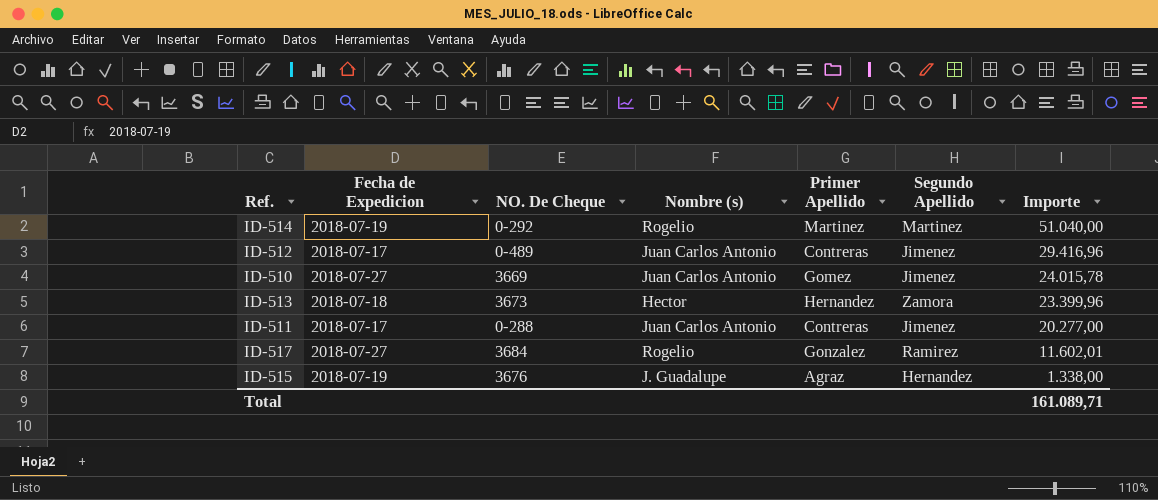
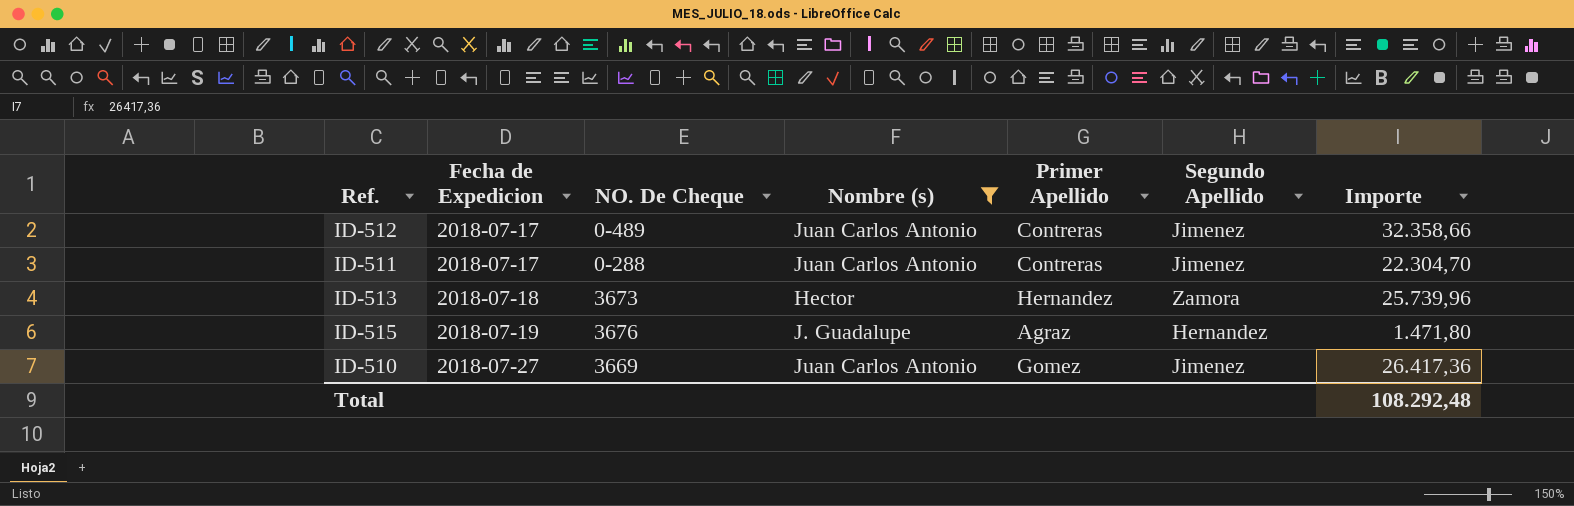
filter: none -> Nombre (s) != Rogelio
row order: Importe descending -> Fecha de Expedicion ascending
ID-512 | Importe: 29.416,96 -> 32.358,66
ID-511 | Importe: 20.277,00 -> 22.304,70
ID-513 | Importe: 23.399,96 -> 25.739,96
ID-515 | Importe: 1.338,00 -> 1.471,80
ID-510 | Importe: 24.015,78 -> 26.417,36
Total | Importe: 161.089,71 -> 108.292,48

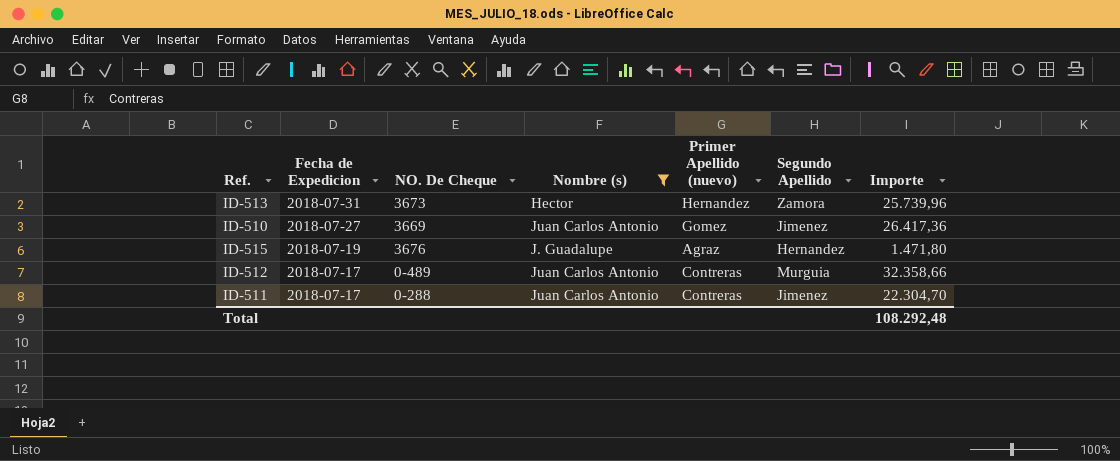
row order: Fecha de Expedicion ascending -> Fecha de Expedicion descending
column name: Primer Apellido -> Primer Apellido (nuevo)
ID-513 | Fecha de Expedicion: 2018-07-18 -> 2018-07-31
ID-512 | Segundo Apellido: Jimenez -> Murguia

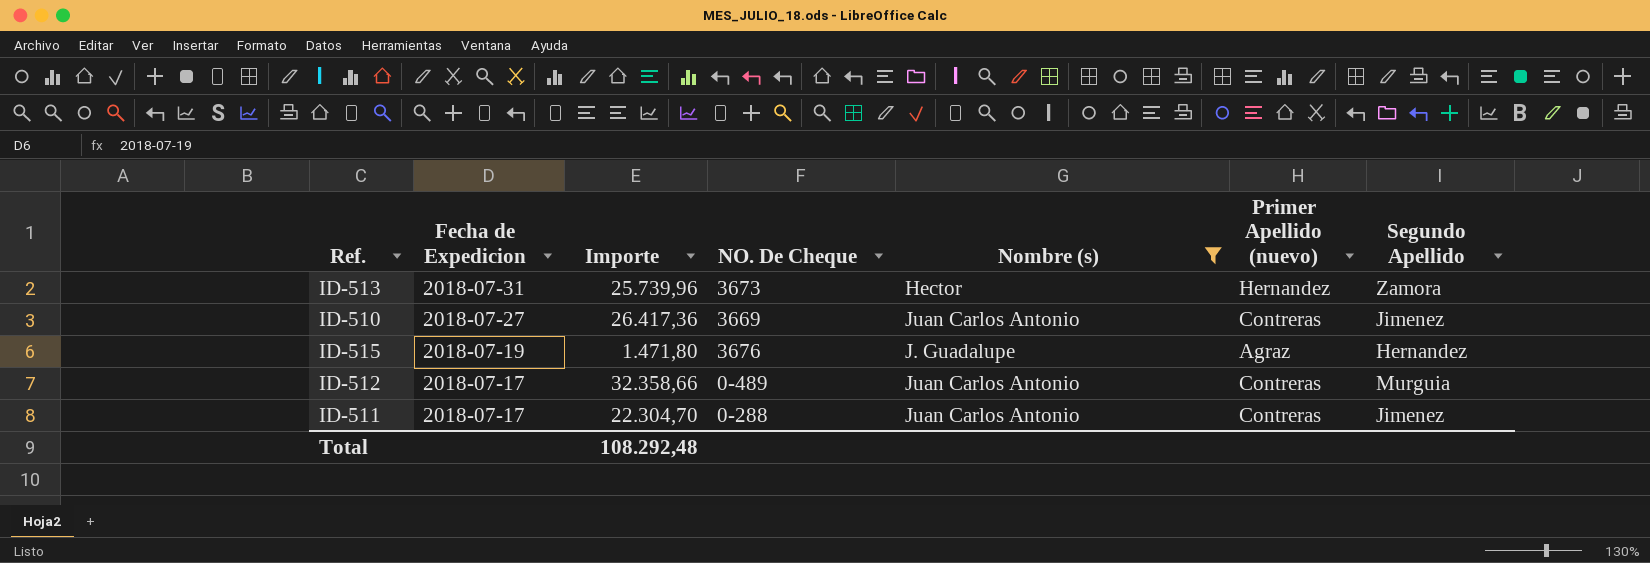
column Importe | position: 7 -> 3
ID-510 | Primer Apellido (nuevo): Gomez -> Contreras

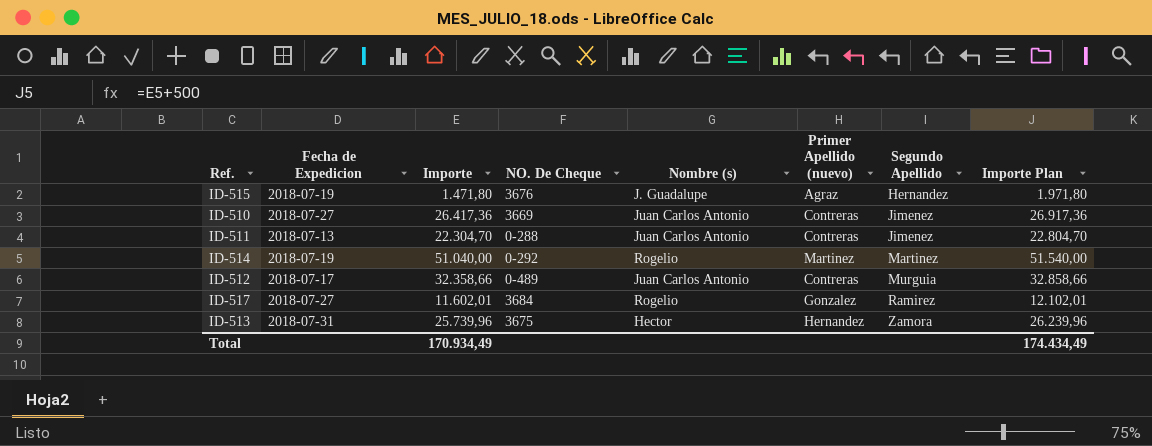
filter: Nombre (s) != Rogelio -> none
row order: Fecha de Expedicion descending -> Segundo Apellido ascending
column Importe Plan | formula: none -> [Importe] + 500
ID-511 | Fecha de Expedicion: 2018-07-17 -> 2018-07-13
ID-513 | NO. De Cheque: 3673 -> 3675
Total | Importe: 108.292,48 -> 170.934,49

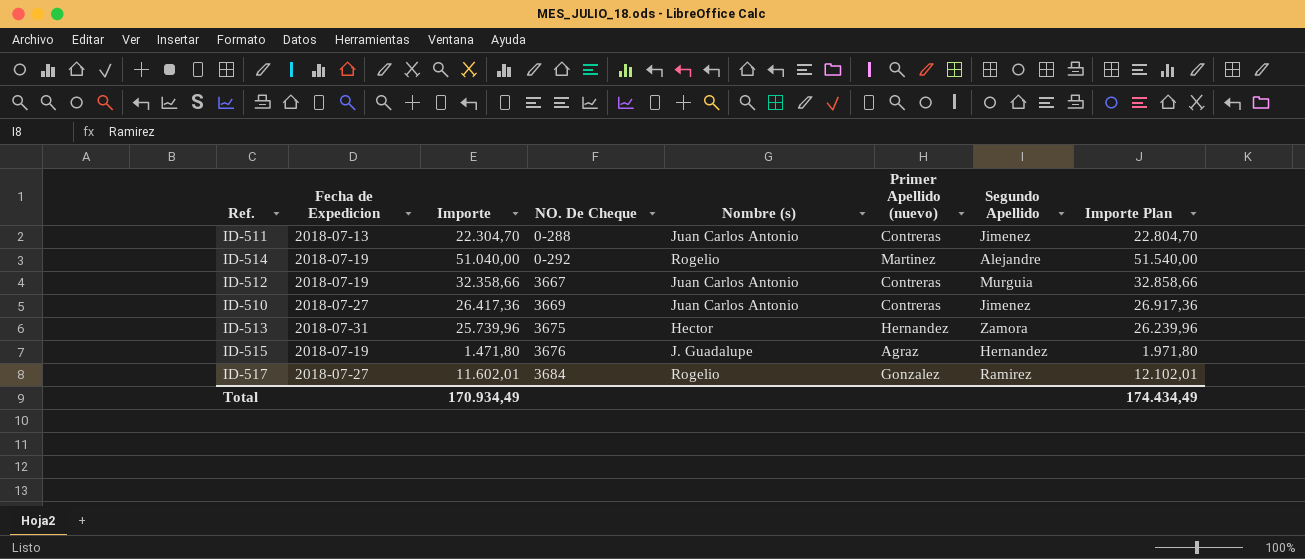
row order: Segundo Apellido ascending -> NO. De Cheque ascending
ID-514 | Segundo Apellido: Martinez -> Alejandre
ID-512 | Fecha de Expedicion: 2018-07-17 -> 2018-07-19
ID-512 | NO. De Cheque: 0-489 -> 3667

